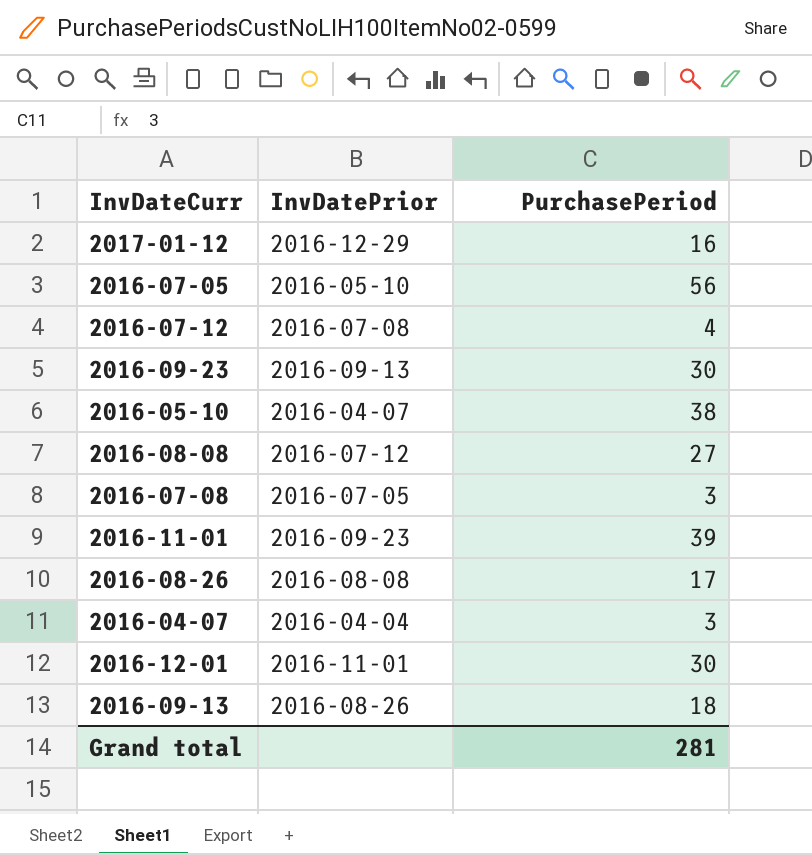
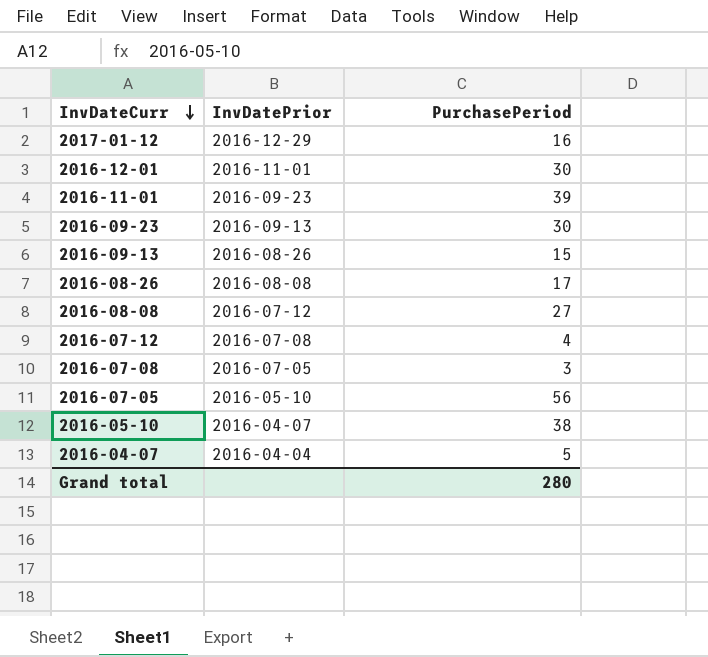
row order: none -> InvDateCurr descending
2016-09-13 | PurchasePeriod: 18 -> 15
2016-04-07 | PurchasePeriod: 3 -> 5
Grand total | PurchasePeriod: 281 -> 280

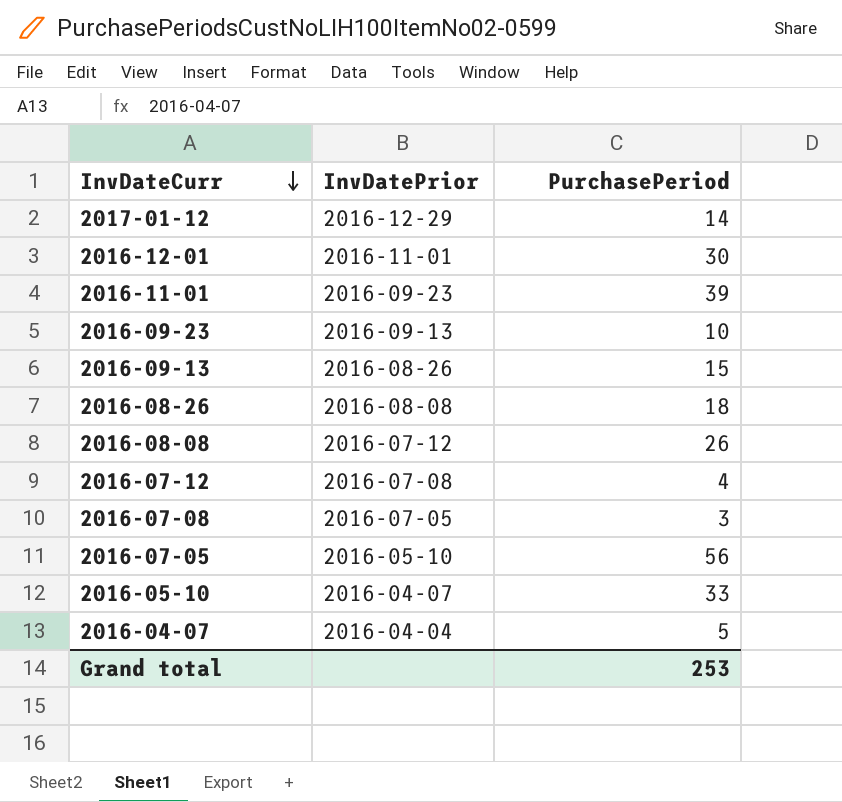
2017-01-12 | PurchasePeriod: 16 -> 14
2016-09-23 | PurchasePeriod: 30 -> 10
2016-08-26 | PurchasePeriod: 17 -> 18
2016-08-08 | PurchasePeriod: 27 -> 26
2016-05-10 | PurchasePeriod: 38 -> 33
Grand total | PurchasePeriod: 280 -> 253

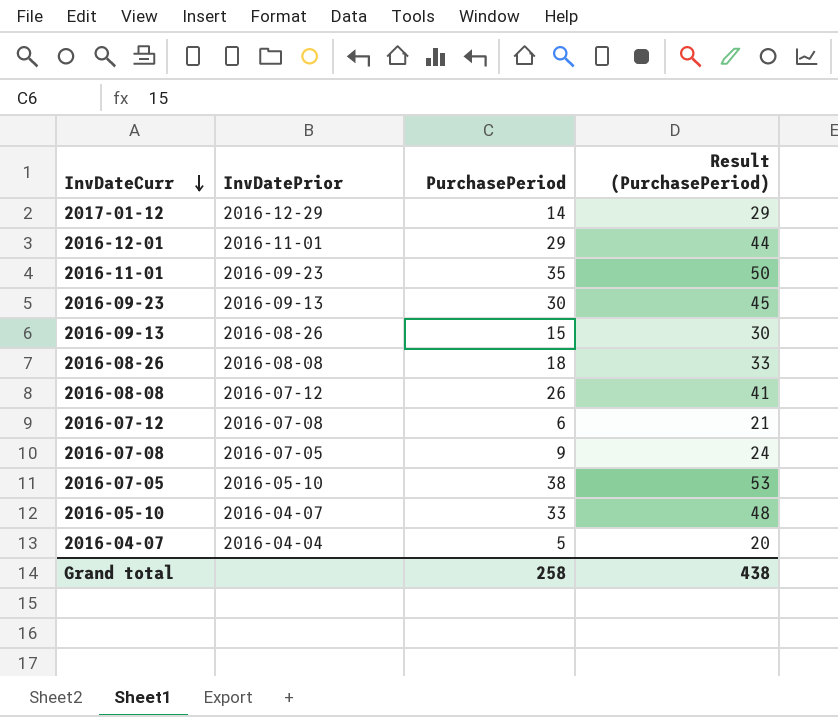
column Result (PurchasePeriod) | formula: none -> [PurchasePeriod] + 15
2016-12-01 | PurchasePeriod: 30 -> 29
2016-11-01 | PurchasePeriod: 39 -> 35
2016-09-23 | PurchasePeriod: 10 -> 30
2016-07-12 | PurchasePeriod: 4 -> 6
2016-07-08 | PurchasePeriod: 3 -> 9
2016-07-05 | PurchasePeriod: 56 -> 38
Grand total | PurchasePeriod: 253 -> 258

